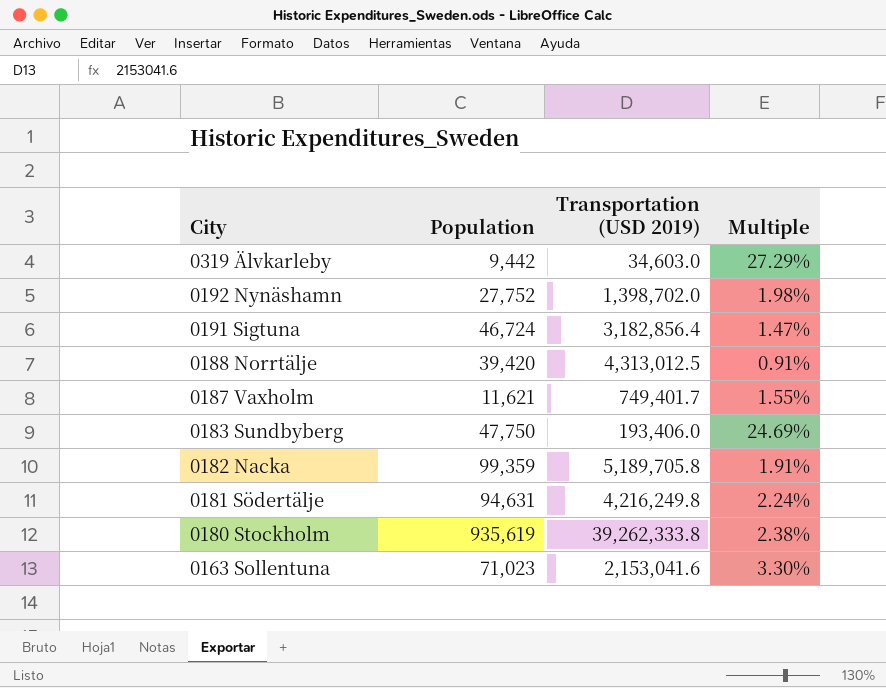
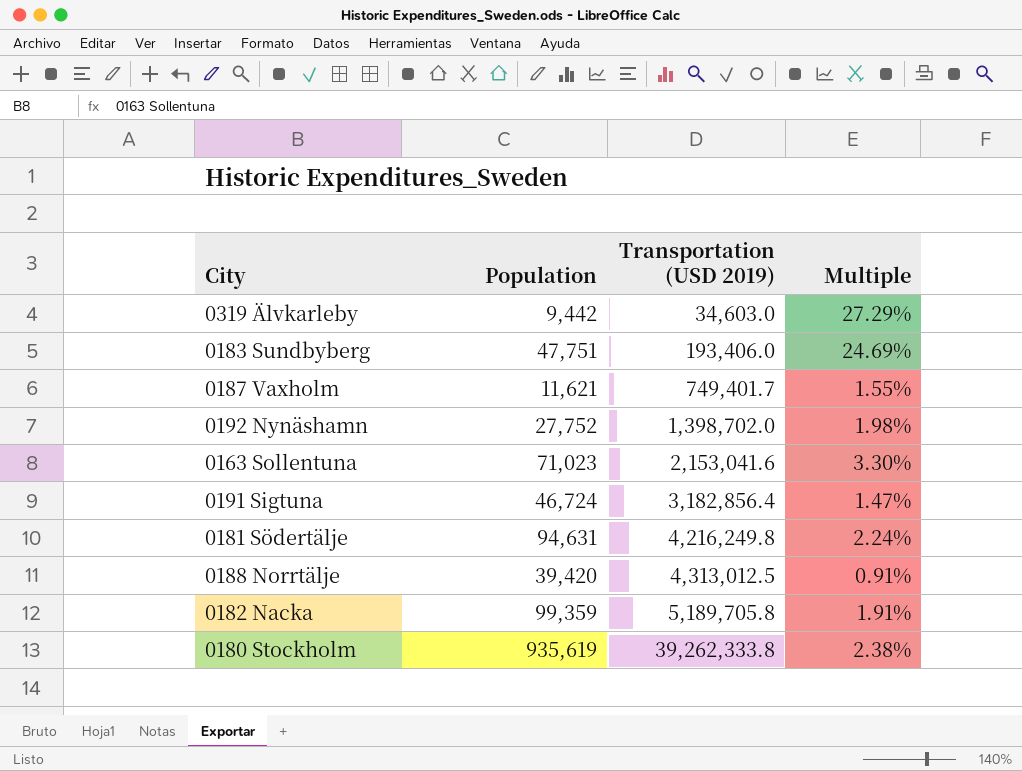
row order: City descending -> Transportation (USD 2019) ascending
0183 Sundbyberg | Population: 47,750 -> 47,751

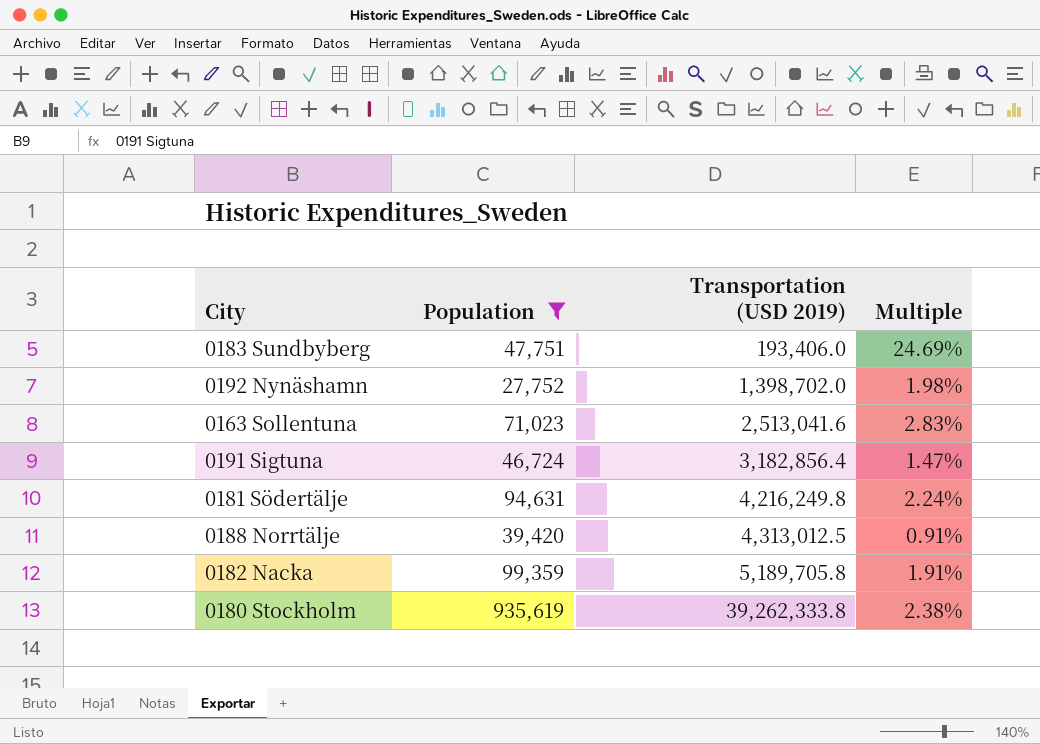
filter: none -> Population >= 27,752
0163 Sollentuna | Transportation (USD 2019): 2,153,041.6 -> 2,513,041.6
0163 Sollentuna | Multiple: 3.30% -> 2.83%

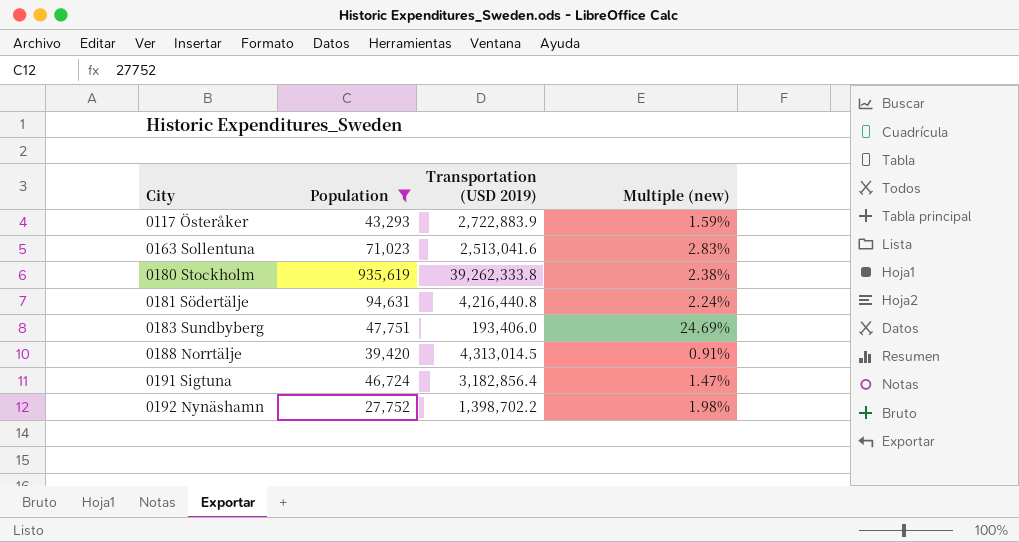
row order: Transportation (USD 2019) ascending -> City ascending
column name: Multiple -> Multiple (new)
row 0182 Nacka: 99,359 | 5,189,705.8 | 1.91% -> none
row 0117 Österåker: none -> 43,293 | 2,722,883.9 | 1.59%
0181 Södertälje | Transportation (USD 2019): 4,216,249.8 -> 4,216,440.8
0188 Norrtälje | Transportation (USD 2019): 4,313,012.5 -> 4,313,014.5
0192 Nynäshamn | Transportation (USD 2019): 1,398,702.0 -> 1,398,702.2

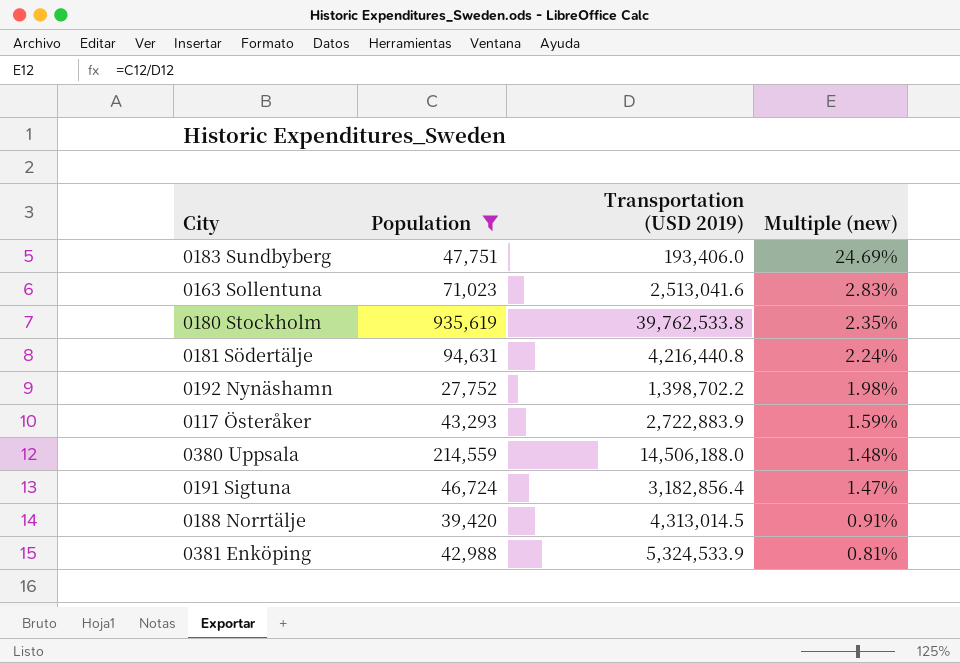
row order: City ascending -> Multiple (new) descending
0180 Stockholm | Transportation (USD 2019): 39,262,333.8 -> 39,762,533.8
0180 Stockholm | Multiple (new): 2.38% -> 2.35%
row 0380 Uppsala: none -> 214,559 | 14,506,188.0 | 1.48%
row 0381 Enköping: none -> 42,988 | 5,324,533.9 | 0.81%

